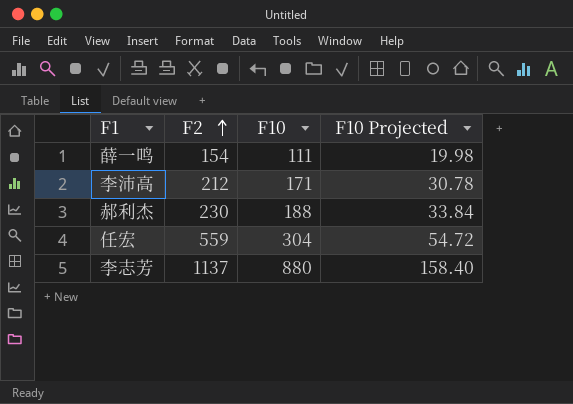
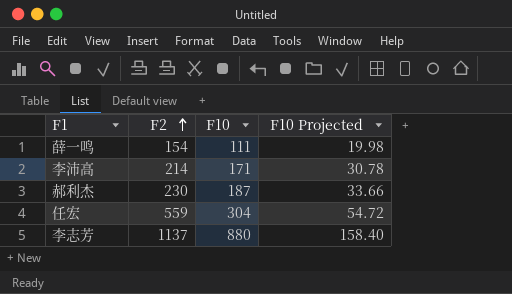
李沛高 | F2: 212 -> 214
郝利杰 | F10: 188 -> 187
郝利杰 | F10 Projected: 33.84 -> 33.66

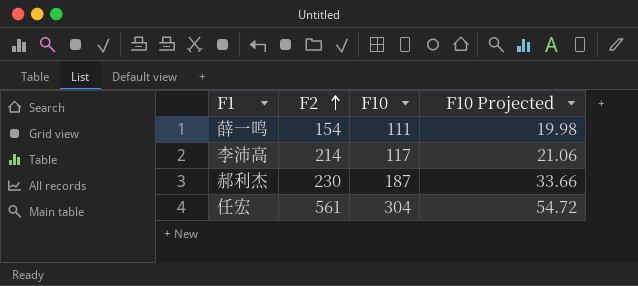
row 李志芳: 1137 | 880 | 158.40 -> none
李沛高 | F10: 171 -> 117
李沛高 | F10 Projected: 30.78 -> 21.06
任宏 | F2: 559 -> 561

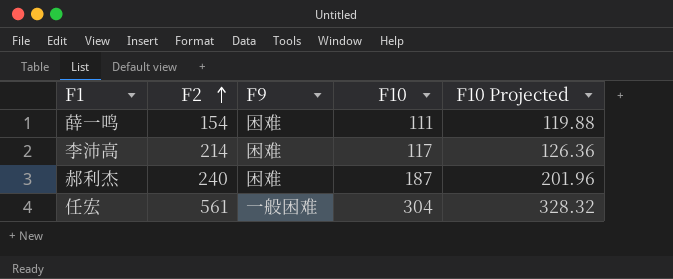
column F9 | position: none -> 3
column F10 Projected | formula: [F10] * 0.18 -> [F10] * 1.08
郝利杰 | F2: 230 -> 240

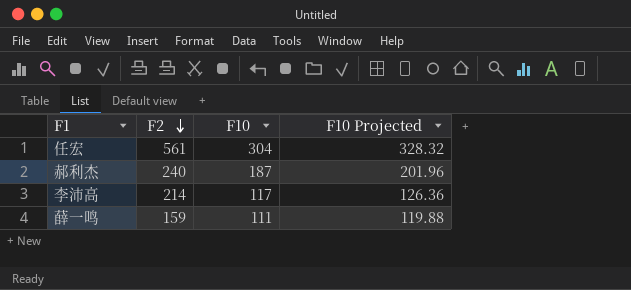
row order: F2 ascending -> F2 descending
column F9 | position: 3 -> none
薛一鸣 | F2: 154 -> 159

